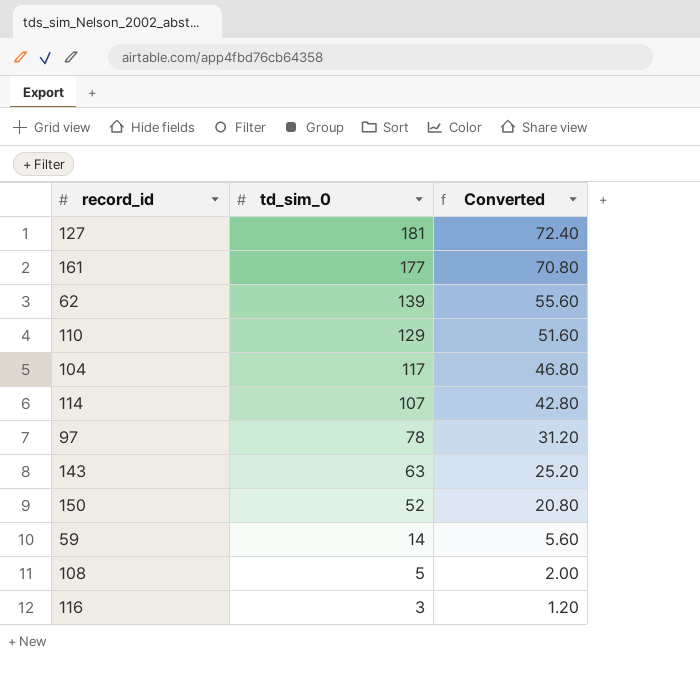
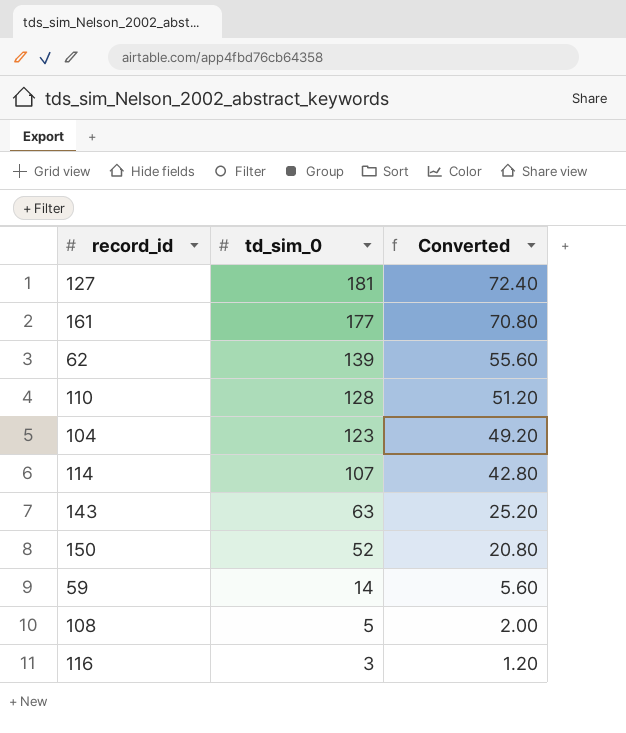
row 97: 78 | 31.20 -> none
110 | td_sim_0: 129 -> 128
110 | Converted: 51.60 -> 51.20
104 | td_sim_0: 117 -> 123
104 | Converted: 46.80 -> 49.20

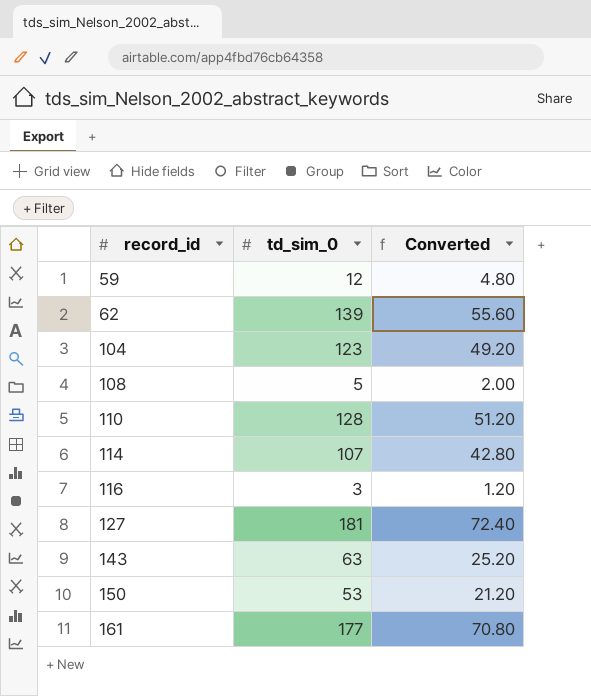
row order: td_sim_0 descending -> record_id ascending
59 | td_sim_0: 14 -> 12
59 | Converted: 5.60 -> 4.80
150 | td_sim_0: 52 -> 53
150 | Converted: 20.80 -> 21.20

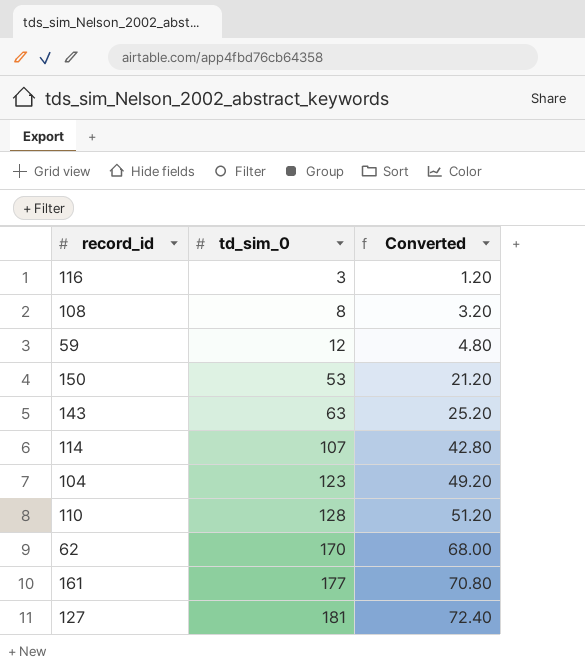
row order: record_id ascending -> td_sim_0 ascending
108 | td_sim_0: 5 -> 8
108 | Converted: 2.00 -> 3.20
62 | td_sim_0: 139 -> 170
62 | Converted: 55.60 -> 68.00

